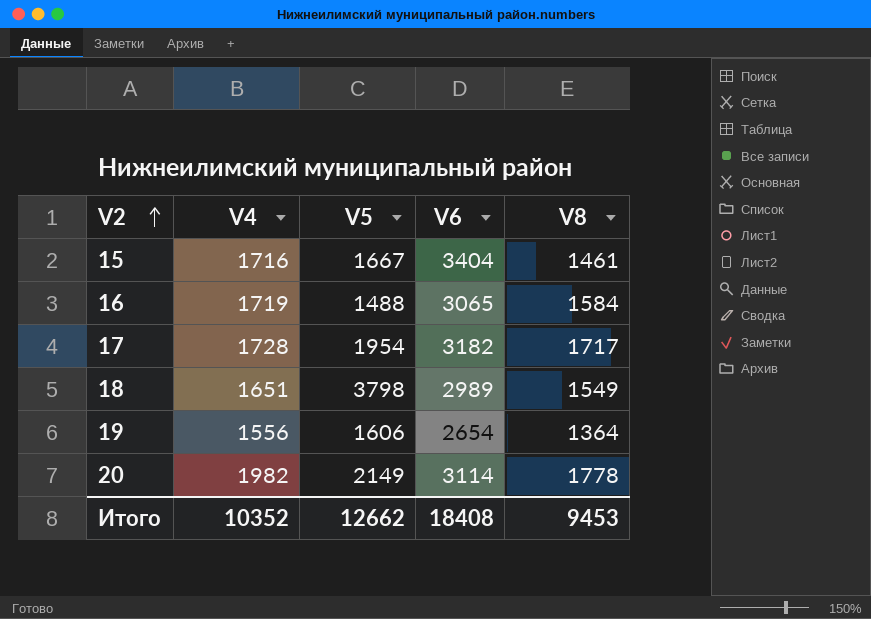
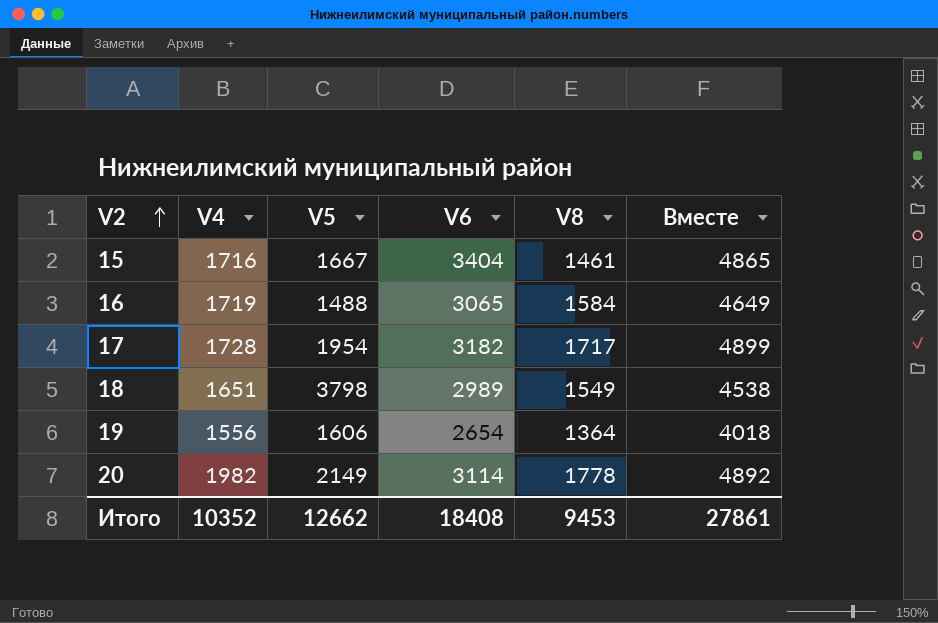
column Вместе | formula: none -> [V6] + [V8]

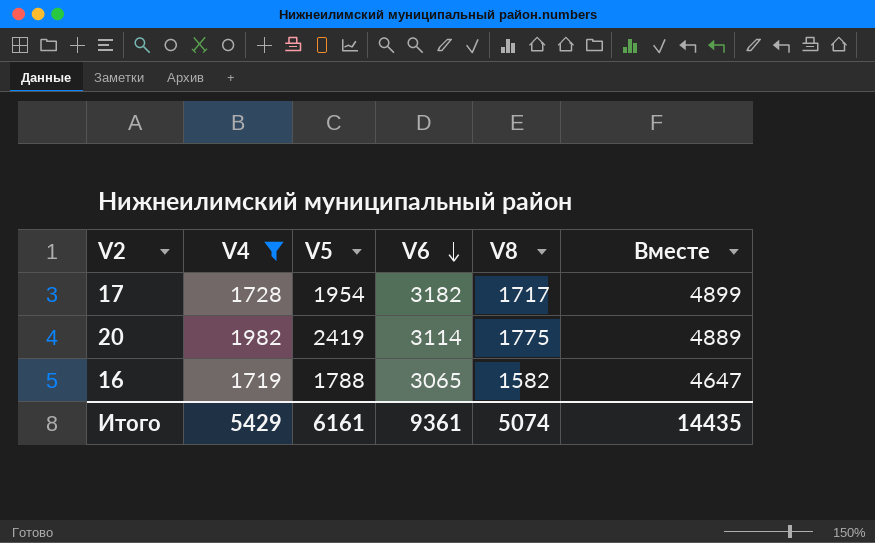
filter: none -> V4 >= 1719
row order: V2 ascending -> V6 descending
20 | V5: 2149 -> 2419
20 | V8: 1778 -> 1775
20 | Вместе: 4892 -> 4889
16 | V5: 1488 -> 1788
16 | V8: 1584 -> 1582
16 | Вместе: 4649 -> 4647
Итого | V4: 10352 -> 5429
Итого | V5: 12662 -> 6161
Итого | V6: 18408 -> 9361
Итого | V8: 9453 -> 5074
Итого | Вместе: 27861 -> 14435

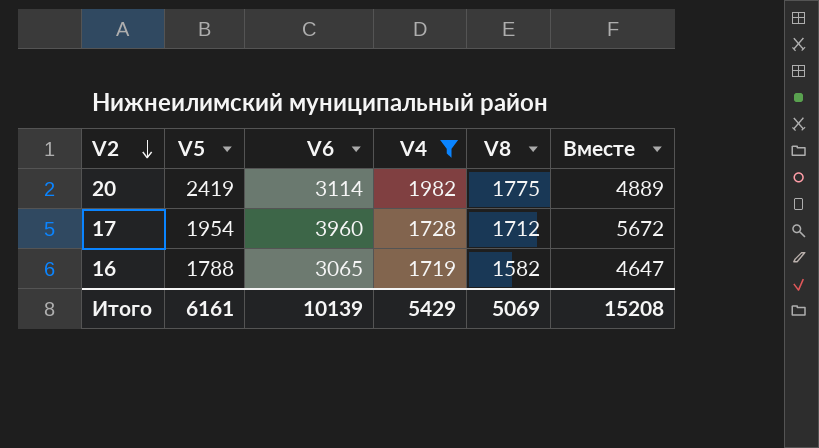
row order: V6 descending -> V2 descending
column V4 | position: 2 -> 4
17 | V6: 3182 -> 3960
17 | V8: 1717 -> 1712
17 | Вместе: 4899 -> 5672
Итого | V6: 9361 -> 10139
Итого | V8: 5074 -> 5069
Итого | Вместе: 14435 -> 15208

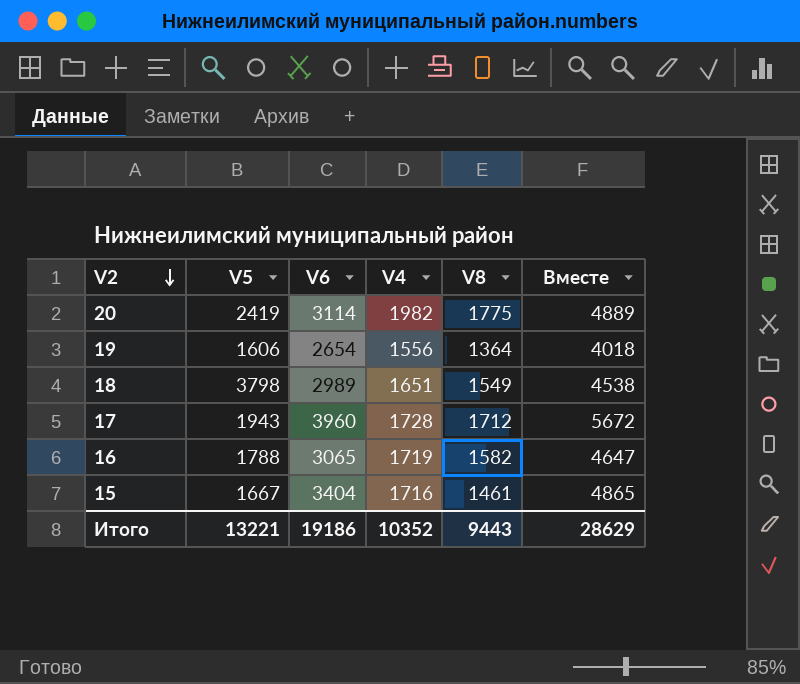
filter: V4 >= 1719 -> none
17 | V5: 1954 -> 1943
Итого | V5: 6161 -> 13221
Итого | V6: 10139 -> 19186
Итого | V4: 5429 -> 10352
Итого | V8: 5069 -> 9443
Итого | Вместе: 15208 -> 28629

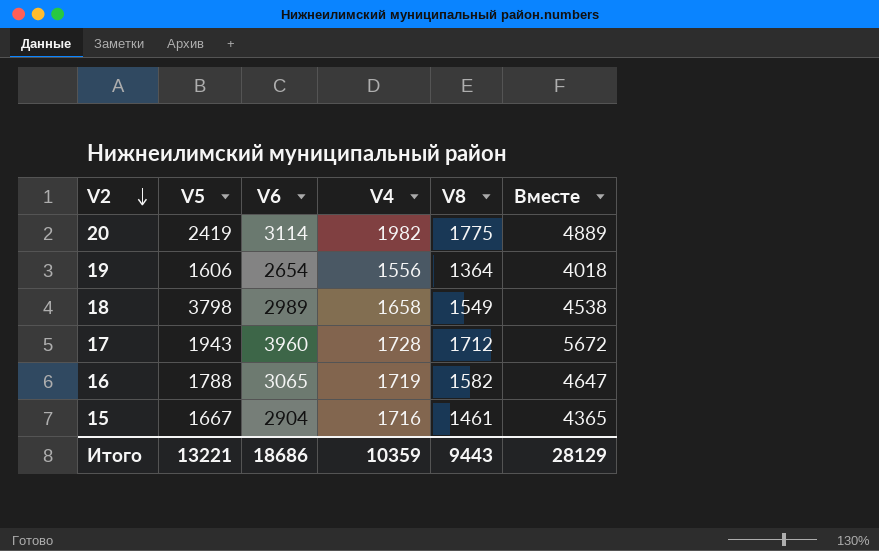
18 | V4: 1651 -> 1658
15 | V6: 3404 -> 2904
15 | Вместе: 4865 -> 4365
Итого | V6: 19186 -> 18686
Итого | V4: 10352 -> 10359
Итого | Вместе: 28629 -> 28129

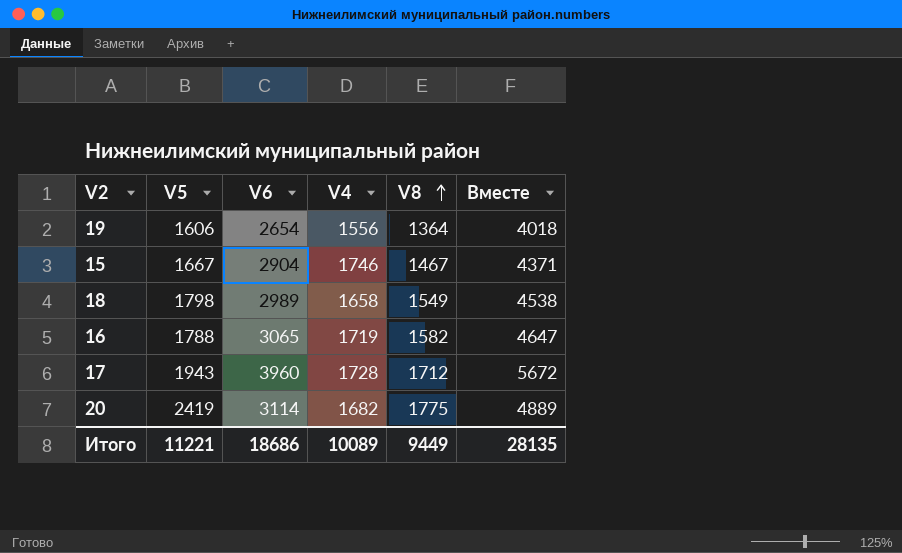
row order: V2 descending -> V8 ascending
15 | V4: 1716 -> 1746
15 | V8: 1461 -> 1467
15 | Вместе: 4365 -> 4371
18 | V5: 3798 -> 1798
20 | V4: 1982 -> 1682
Итого | V5: 13221 -> 11221
Итого | V4: 10359 -> 10089
Итого | V8: 9443 -> 9449
Итого | Вместе: 28129 -> 28135

